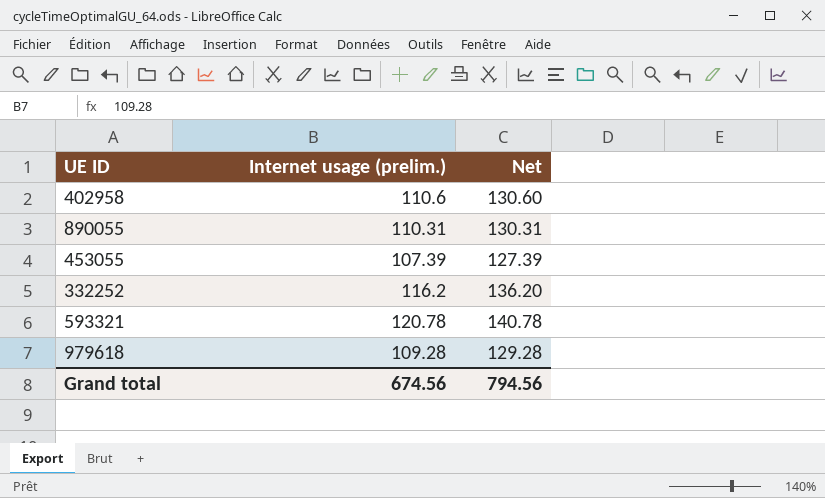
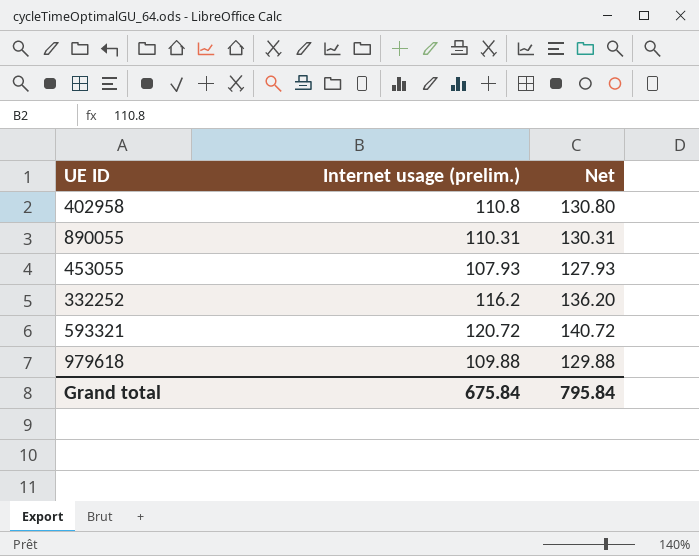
402958 | Internet usage (prelim.): 110.6 -> 110.8
402958 | Net: 130.60 -> 130.80
453055 | Internet usage (prelim.): 107.39 -> 107.93
453055 | Net: 127.39 -> 127.93
593321 | Internet usage (prelim.): 120.78 -> 120.72
593321 | Net: 140.78 -> 140.72
979618 | Internet usage (prelim.): 109.28 -> 109.88
979618 | Net: 129.28 -> 129.88
Grand total | Internet usage (prelim.): 674.56 -> 675.84
Grand total | Net: 794.56 -> 795.84

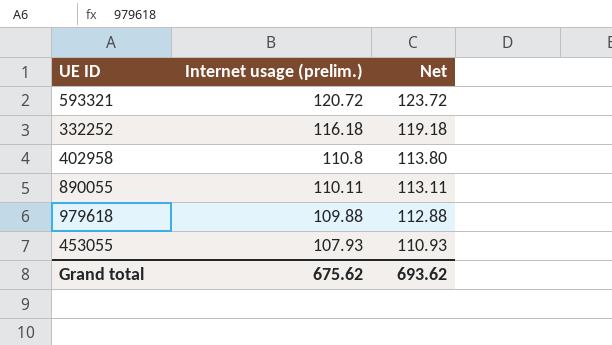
row order: none -> Internet usage (prelim.) descending
column Net | formula: [Internet usage (prelim.)] + 20 -> [Internet usage (prelim.)] + 3
332252 | Internet usage (prelim.): 116.2 -> 116.18
890055 | Internet usage (prelim.): 110.31 -> 110.11
Grand total | Internet usage (prelim.): 675.84 -> 675.62
Grand total | Net: 795.84 -> 693.62

